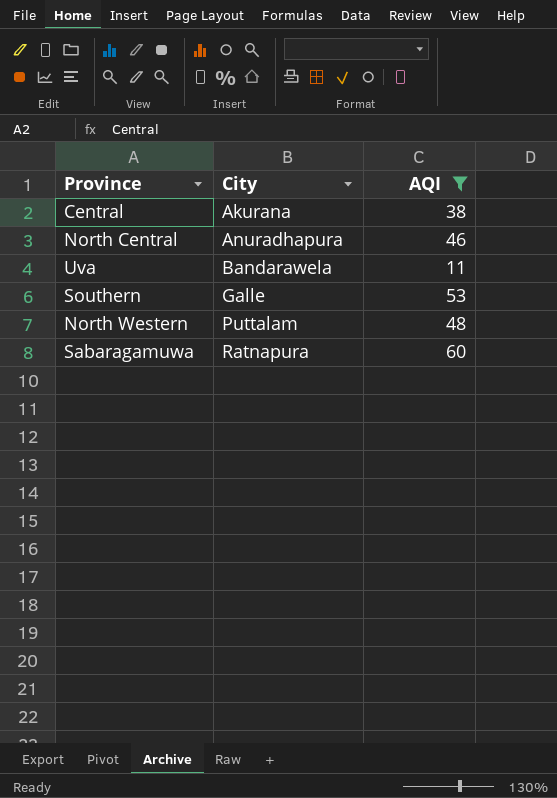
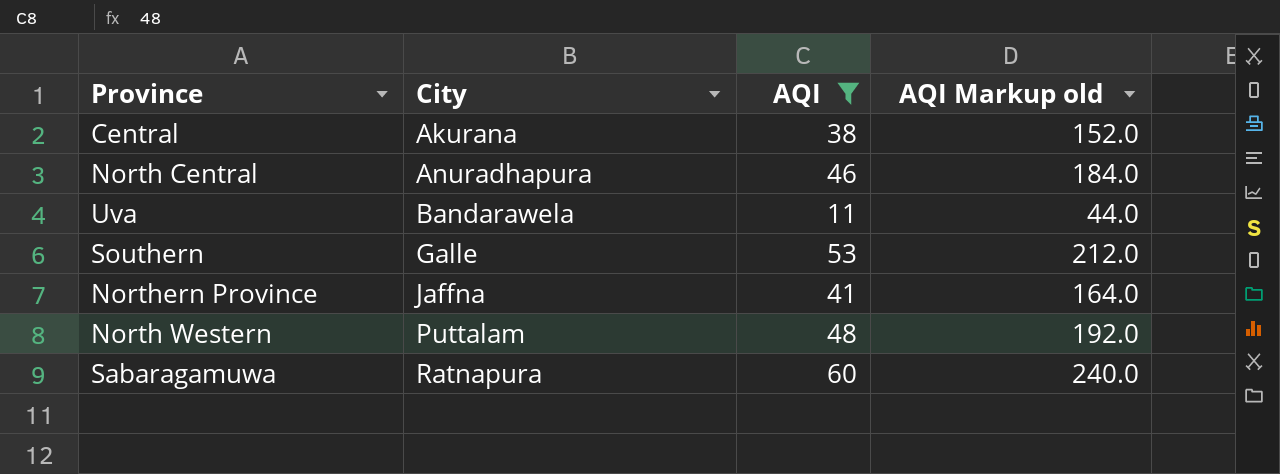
column AQI Markup old | formula: none -> [AQI] * 4
row Northern Province: none -> Jaffna | 41 | 164.0

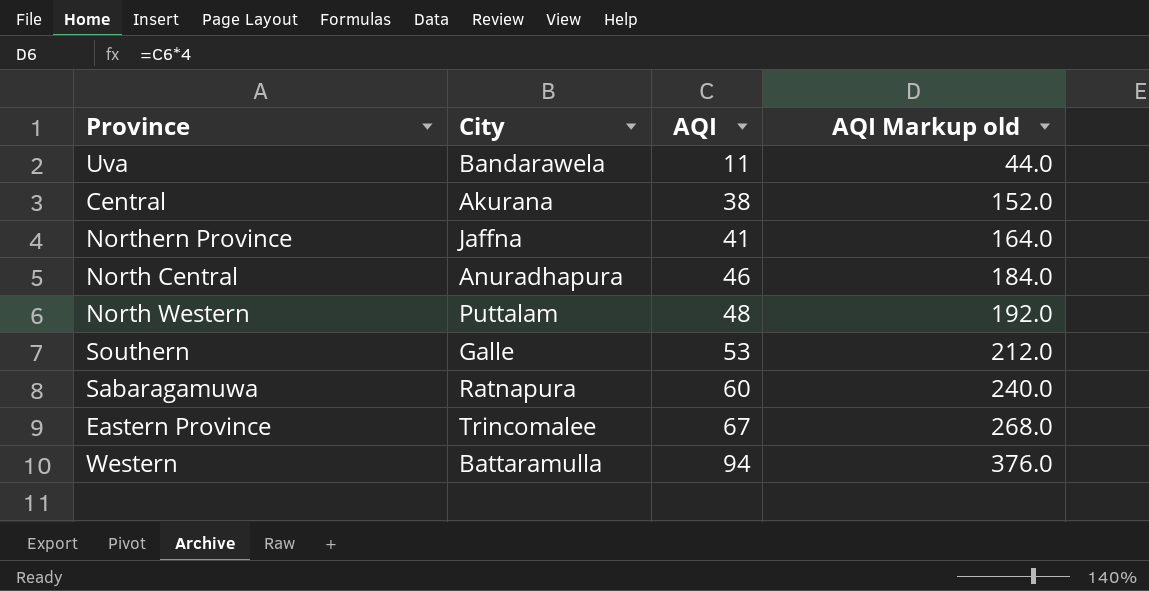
filter: AQI <= 60 -> none
row order: City ascending -> AQI ascending

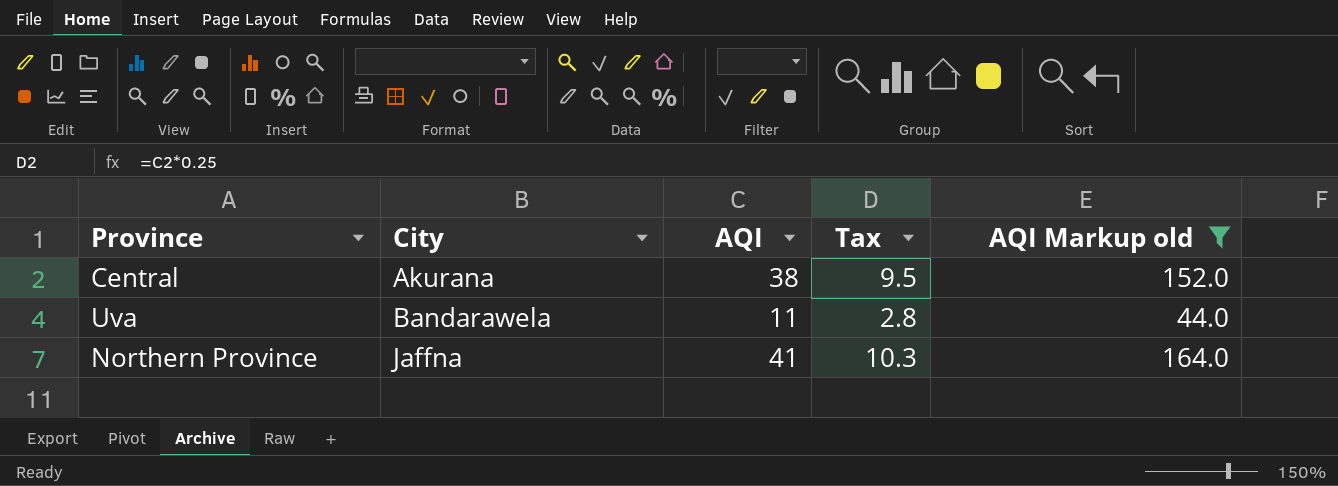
filter: none -> AQI Markup old <= 164.0
row order: AQI ascending -> City ascending
column Tax | formula: none -> [AQI] * 0.25

